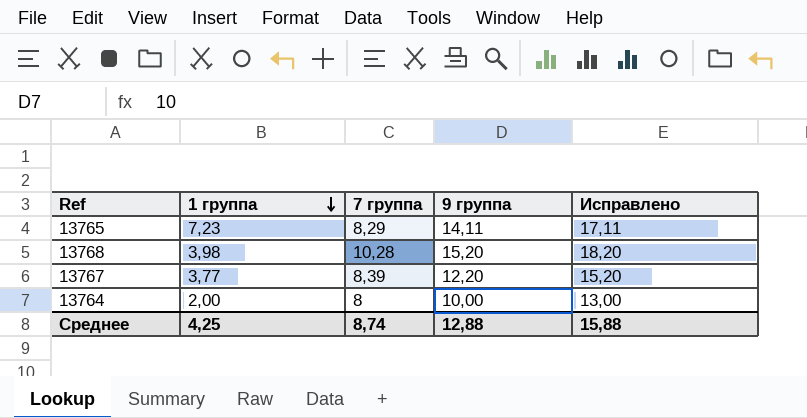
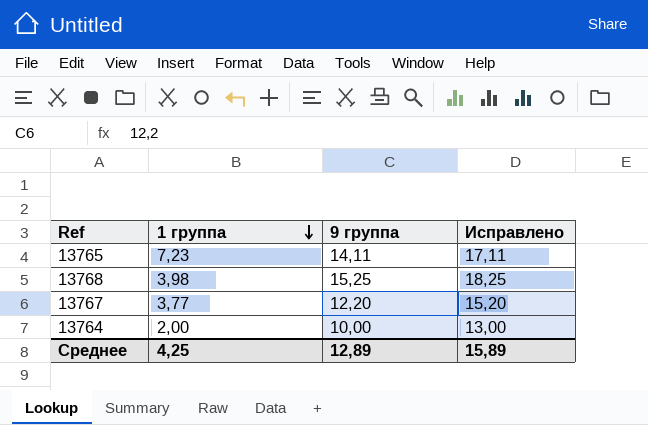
column 7 группа | position: 3 -> none
13768 | 9 группа: 15,20 -> 15,25
13768 | Исправлено: 18,20 -> 18,25
Среднее | 9 группа: 12,88 -> 12,89
Среднее | Исправлено: 15,88 -> 15,89

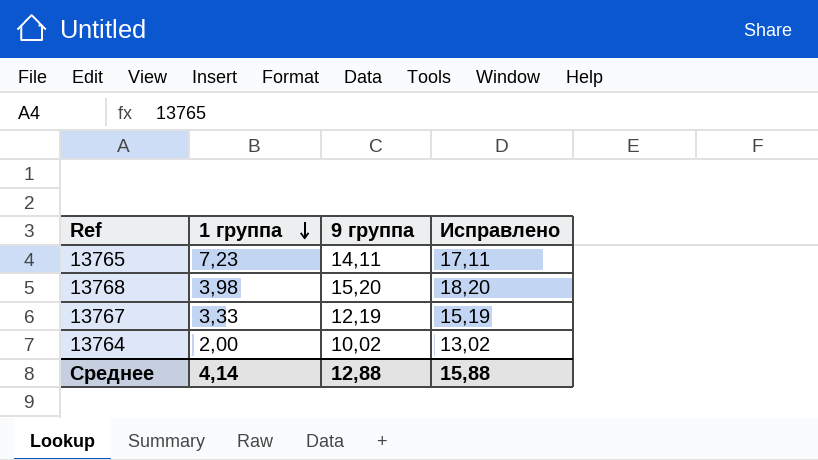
13768 | 9 группа: 15,25 -> 15,20
13768 | Исправлено: 18,25 -> 18,20
13767 | 1 группа: 3,77 -> 3,33
13767 | 9 группа: 12,20 -> 12,19
13767 | Исправлено: 15,20 -> 15,19
13764 | 9 группа: 10,00 -> 10,02
13764 | Исправлено: 13,00 -> 13,02
Среднее | 1 группа: 4,25 -> 4,14
Среднее | 9 группа: 12,89 -> 12,88
Среднее | Исправлено: 15,89 -> 15,88

